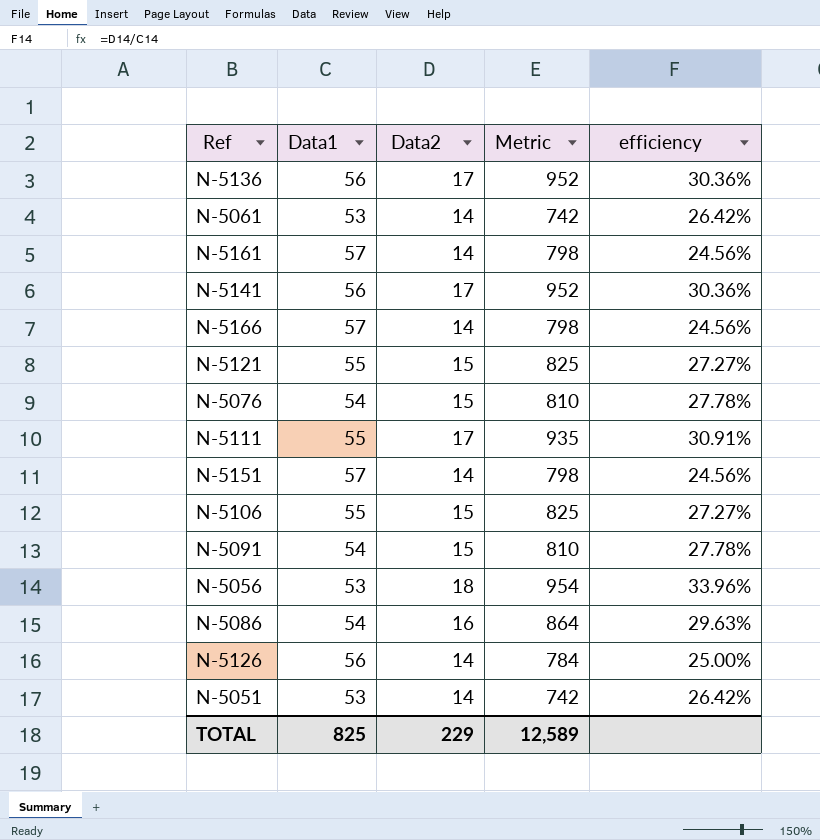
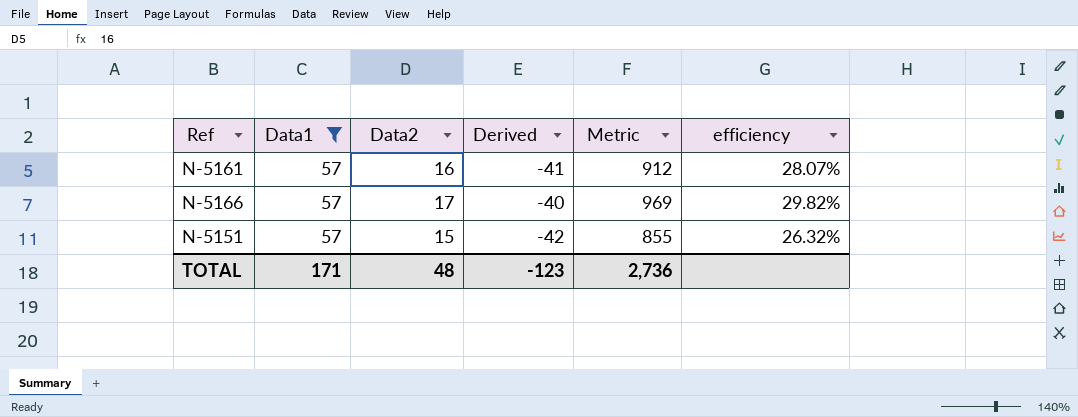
filter: none -> Data1 = 57
column Derived | formula: none -> [Data2] - [Data1]
N-5161 | Data2: 14 -> 16
N-5161 | Metric: 798 -> 912
N-5161 | efficiency: 24.56% -> 28.07%
N-5166 | Data2: 14 -> 17
N-5166 | Metric: 798 -> 969
N-5166 | efficiency: 24.56% -> 29.82%
N-5151 | Data2: 14 -> 15
N-5151 | Metric: 798 -> 855
N-5151 | efficiency: 24.56% -> 26.32%
TOTAL | Data1: 825 -> 171
TOTAL | Data2: 229 -> 48
TOTAL | Metric: 12,589 -> 2,736

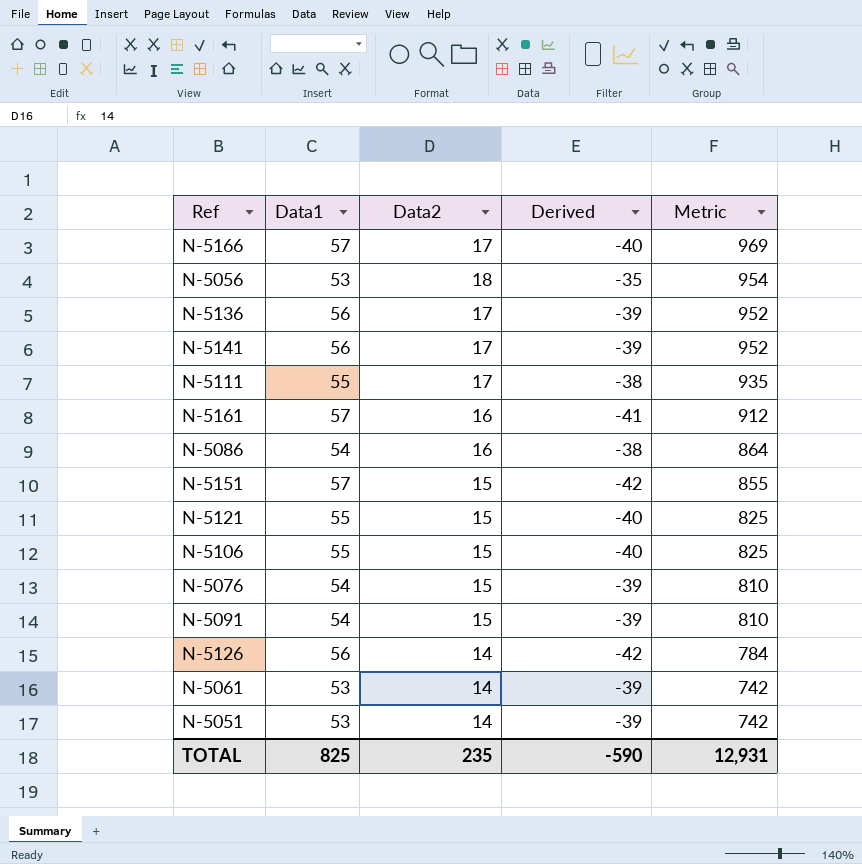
filter: Data1 = 57 -> none
row order: none -> Metric descending
column efficiency | formula: [Data2] / [Data1] -> none
TOTAL | Data1: 171 -> 825
TOTAL | Data2: 48 -> 235
TOTAL | Derived: -123 -> -590
TOTAL | Metric: 2,736 -> 12,931

